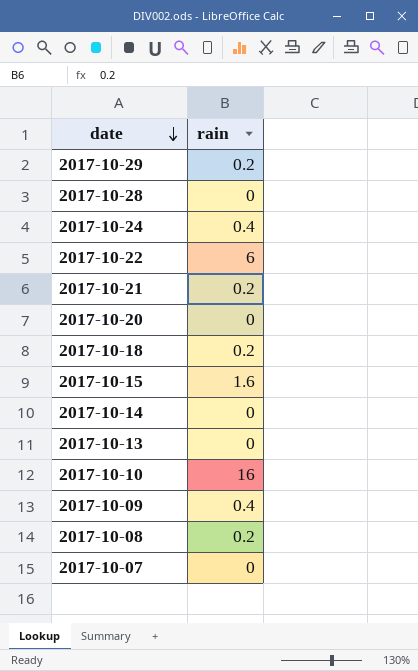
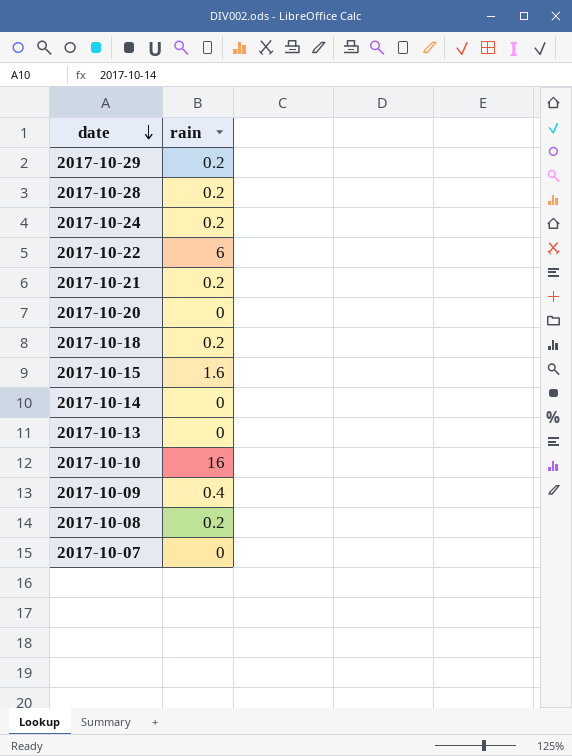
2017-10-28 | rain: 0 -> 0.2
2017-10-24 | rain: 0.4 -> 0.2

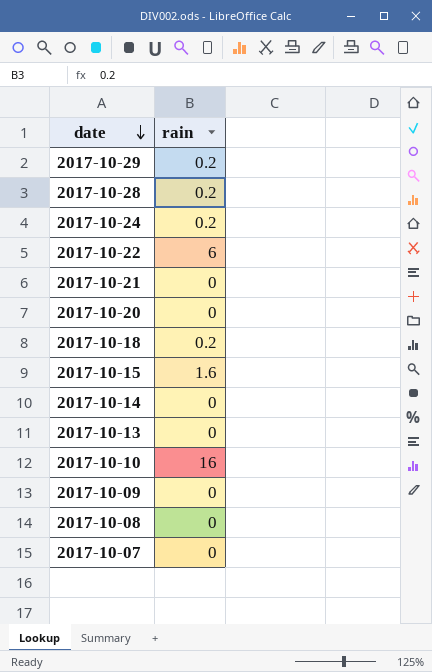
2017-10-21 | rain: 0.2 -> 0
2017-10-09 | rain: 0.4 -> 0
2017-10-08 | rain: 0.2 -> 0

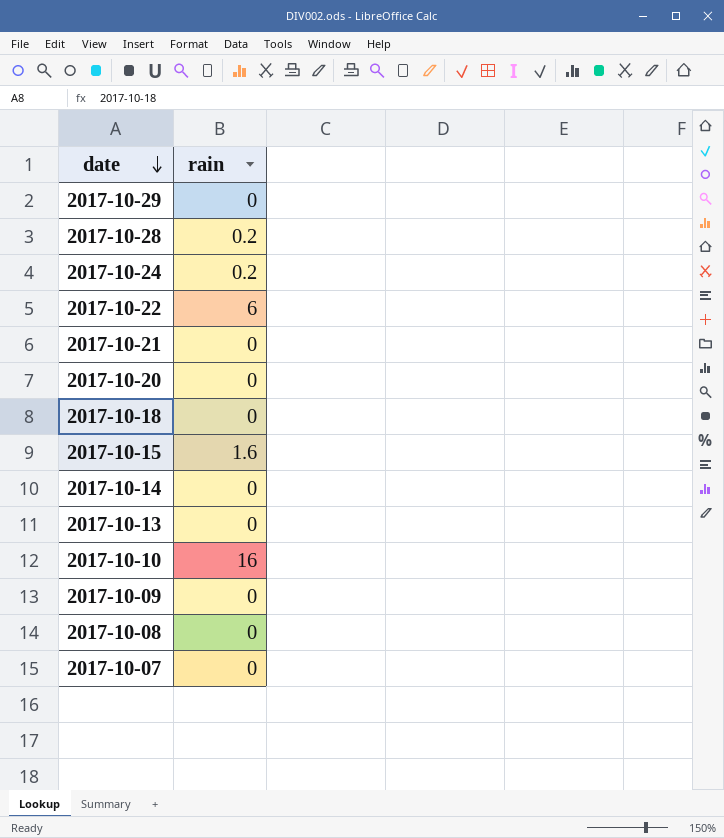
2017-10-29 | rain: 0.2 -> 0
2017-10-18 | rain: 0.2 -> 0

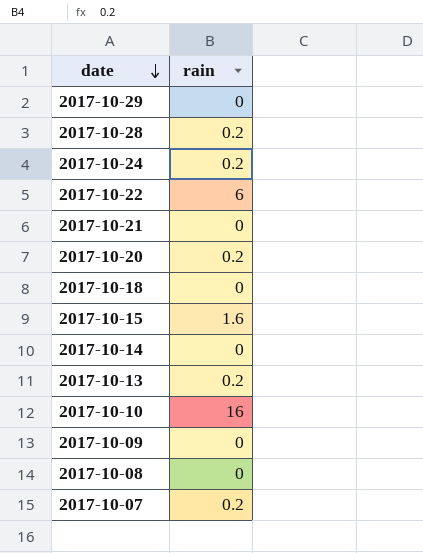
2017-10-20 | rain: 0 -> 0.2
2017-10-13 | rain: 0 -> 0.2
2017-10-07 | rain: 0 -> 0.2

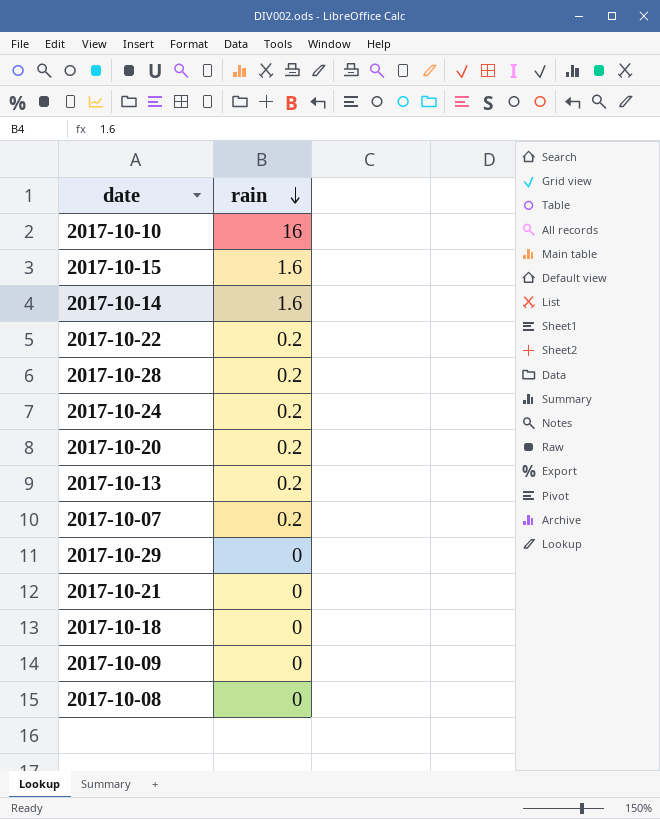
row order: date descending -> rain descending
2017-10-14 | rain: 0 -> 1.6
2017-10-22 | rain: 6 -> 0.2

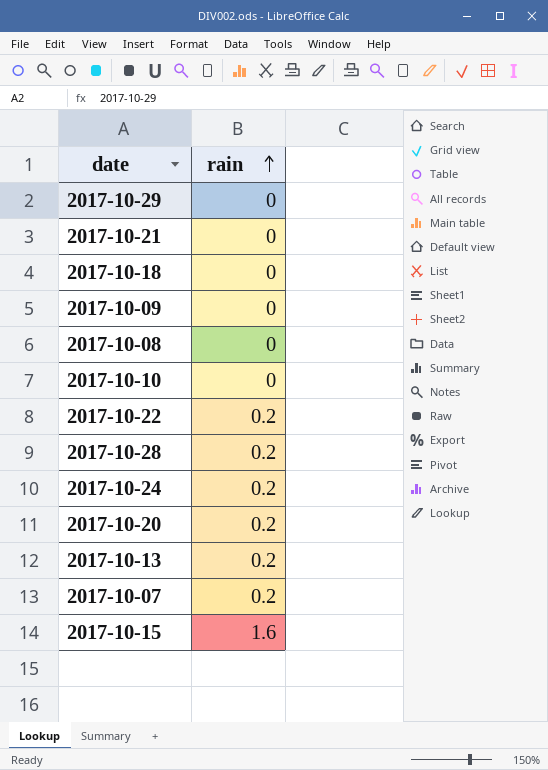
row order: rain descending -> rain ascending
row 2017-10-14: 1.6 -> none
2017-10-10 | rain: 16 -> 0

